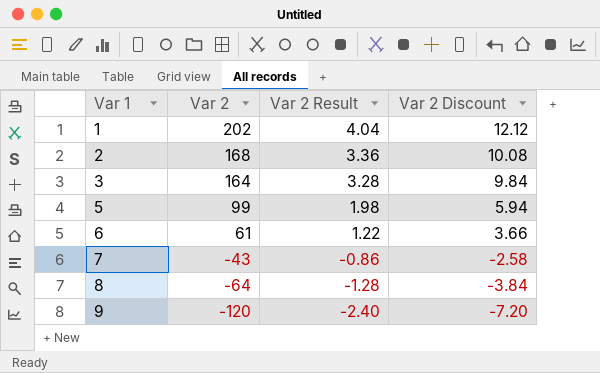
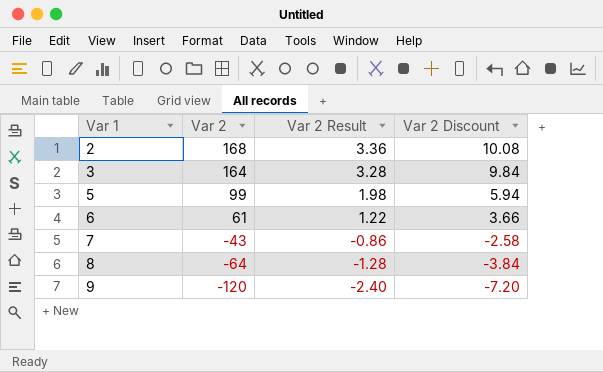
row 1: 202 | 4.04 | 12.12 -> none

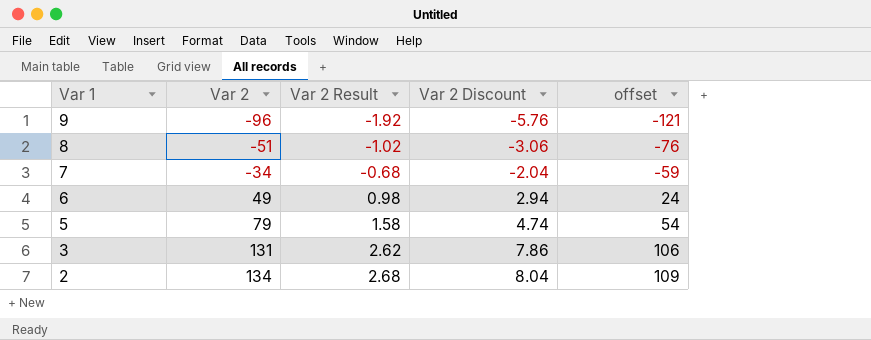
row order: Var 1 ascending -> Var 1 descending
column offset | formula: none -> [Var 2] - 25
9 | Var 2: -120 -> -96
9 | Var 2 Result: -2.40 -> -1.92
9 | Var 2 Discount: -7.20 -> -5.76
8 | Var 2: -64 -> -51
8 | Var 2 Result: -1.28 -> -1.02
8 | Var 2 Discount: -3.84 -> -3.06
7 | Var 2: -43 -> -34
7 | Var 2 Result: -0.86 -> -0.68
7 | Var 2 Discount: -2.58 -> -2.04
6 | Var 2: 61 -> 49
6 | Var 2 Result: 1.22 -> 0.98
6 | Var 2 Discount: 3.66 -> 2.94
5 | Var 2: 99 -> 79
5 | Var 2 Result: 1.98 -> 1.58
5 | Var 2 Discount: 5.94 -> 4.74
3 | Var 2: 164 -> 131
3 | Var 2 Result: 3.28 -> 2.62
3 | Var 2 Discount: 9.84 -> 7.86
2 | Var 2: 168 -> 134
2 | Var 2 Result: 3.36 -> 2.68
2 | Var 2 Discount: 10.08 -> 8.04

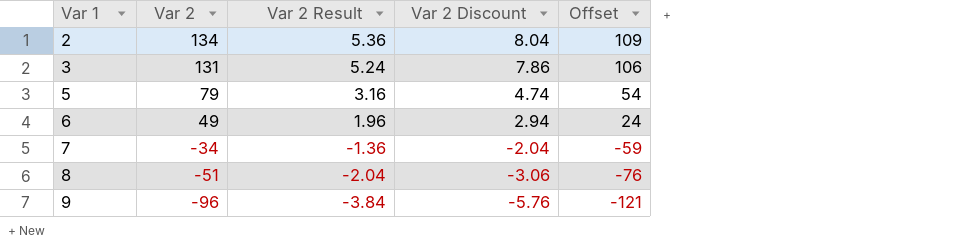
row order: Var 1 descending -> Var 1 ascending
column Var 2 Result | formula: [Var 2] * 0.02 -> [Var 2] * 0.04
column name: offset -> Offset

